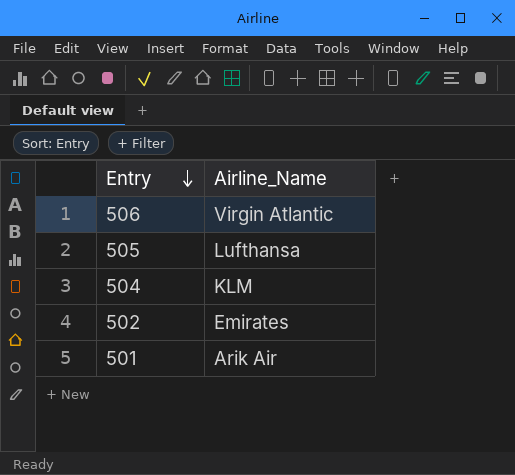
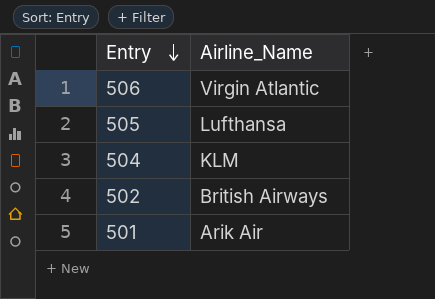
502 | Airline_Name: Emirates -> British Airways

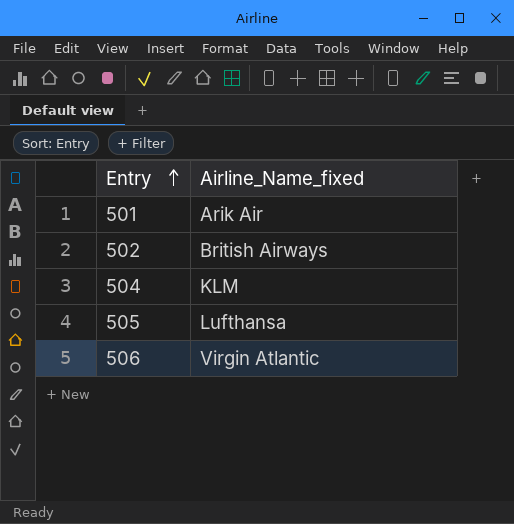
row order: Entry descending -> Entry ascending
column name: Airline_Name -> Airline_Name_fixed

